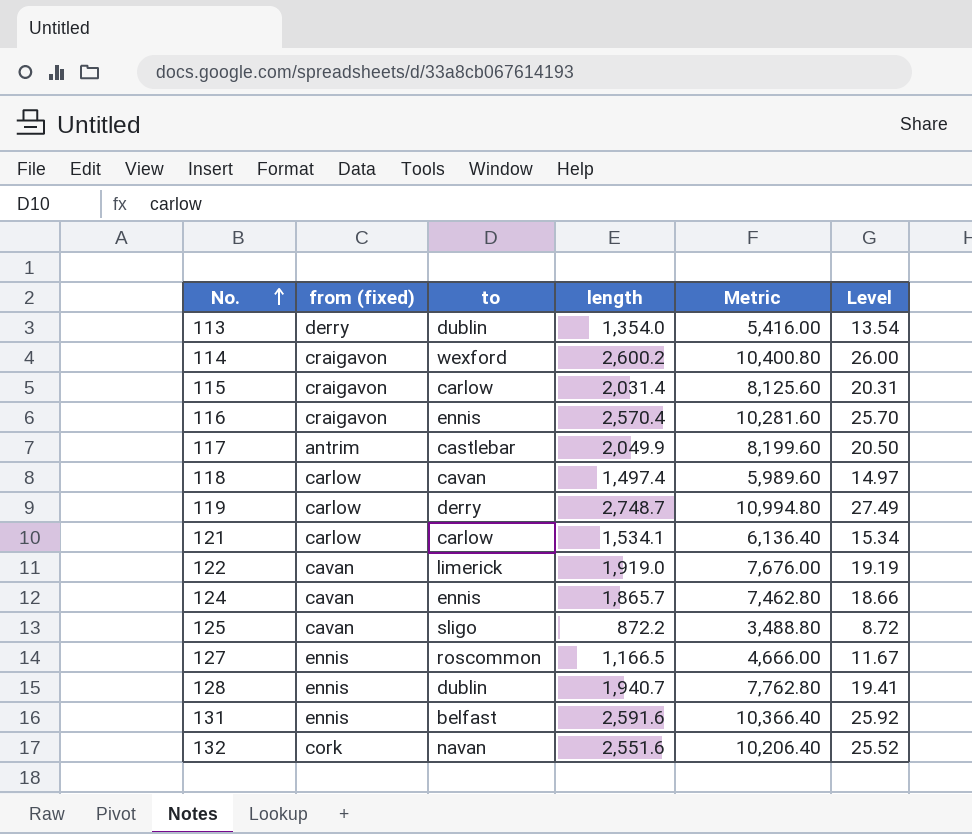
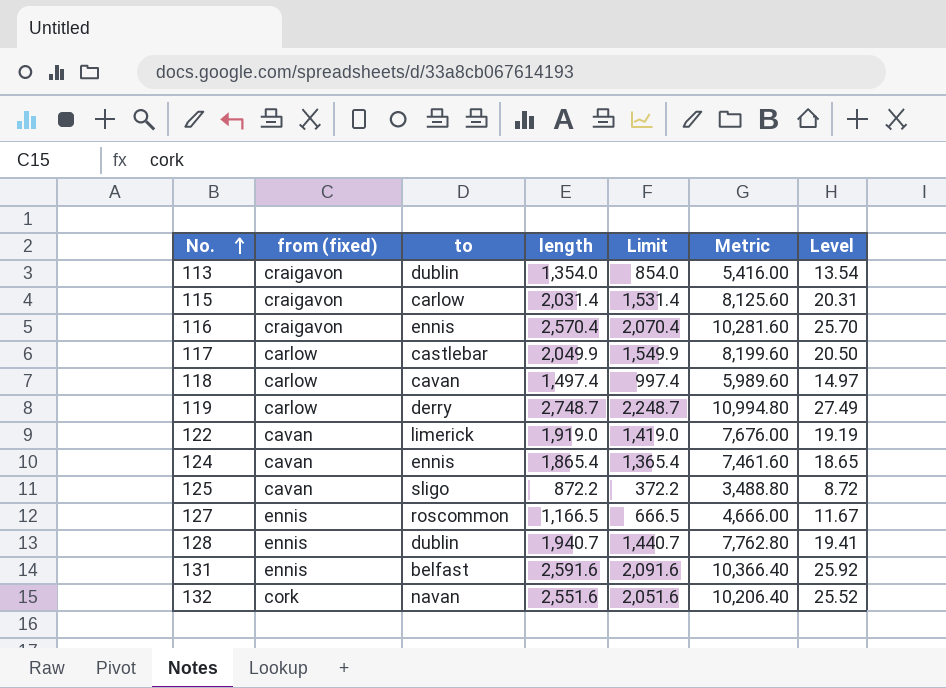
column Limit | formula: none -> [length] - 500
row 114: craigavon | wexford | 2,600.2 | 10,400.80 | 26.00 -> none
row 121: carlow | carlow | 1,534.1 | 6,136.40 | 15.34 -> none
113 | from (fixed): derry -> craigavon
117 | from (fixed): antrim -> carlow
124 | length: 1,865.7 -> 1,865.4
124 | Metric: 7,462.80 -> 7,461.60
124 | Level: 18.66 -> 18.65

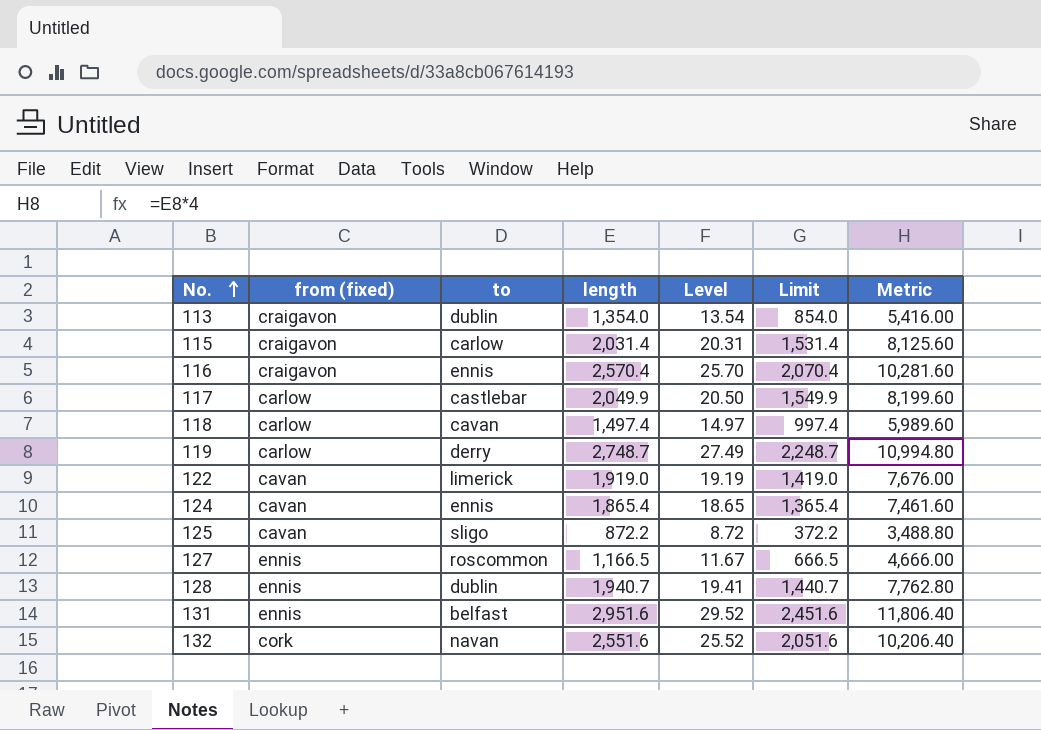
column Level | position: 7 -> 5
131 | length: 2,591.6 -> 2,951.6
131 | Level: 25.92 -> 29.52
131 | Limit: 2,091.6 -> 2,451.6
131 | Metric: 10,366.40 -> 11,806.40

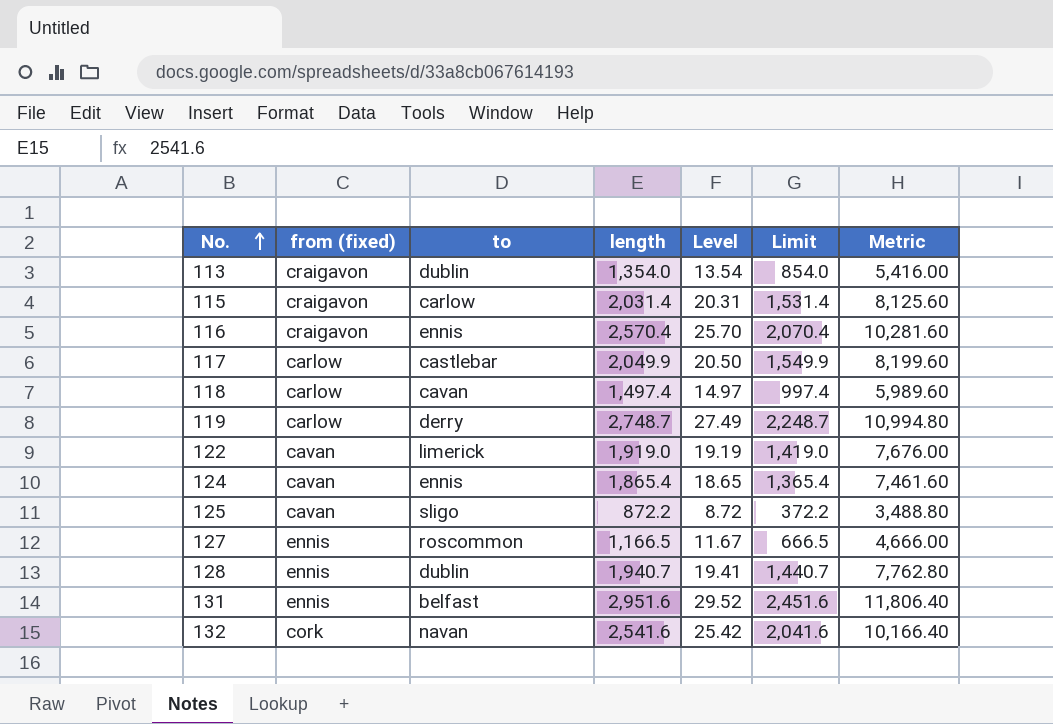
132 | length: 2,551.6 -> 2,541.6
132 | Level: 25.52 -> 25.42
132 | Limit: 2,051.6 -> 2,041.6
132 | Metric: 10,206.40 -> 10,166.40

